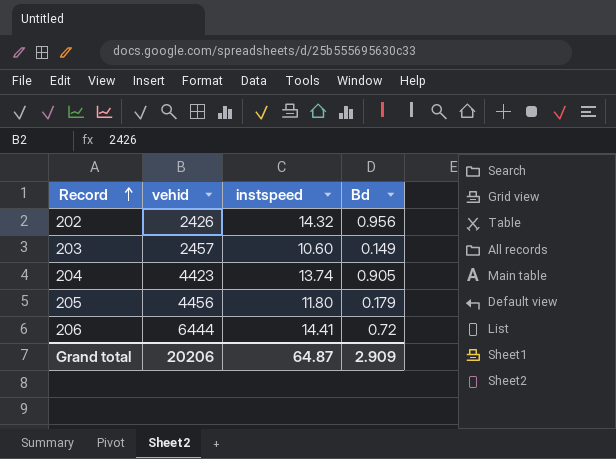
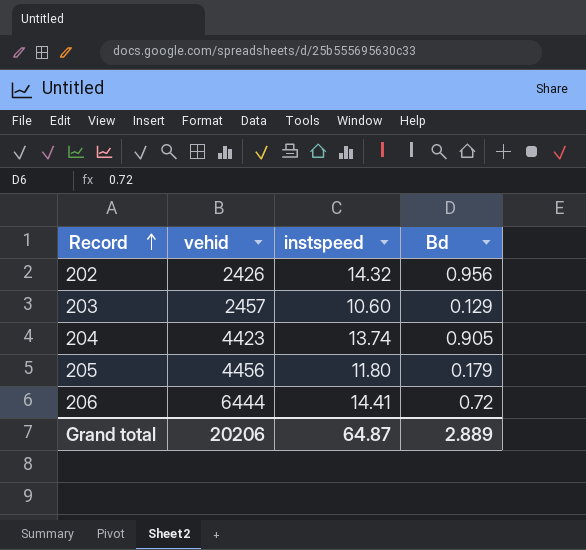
203 | Bd: 0.149 -> 0.129
Grand total | Bd: 2.909 -> 2.889

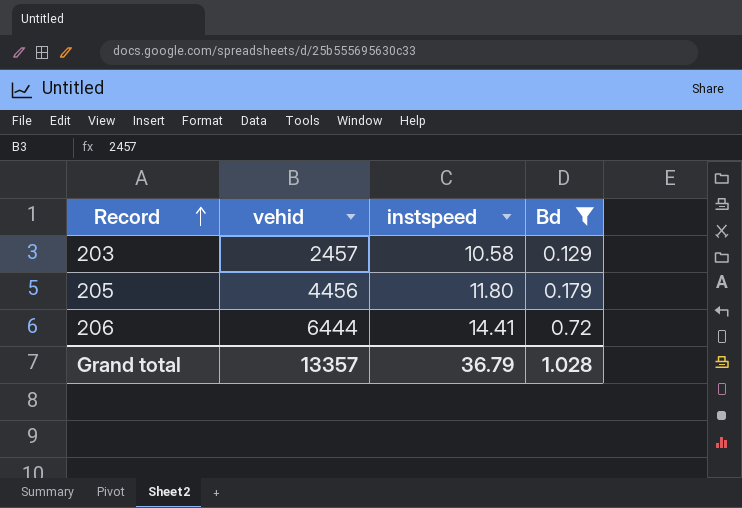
filter: none -> Bd <= 0.72
203 | instspeed: 10.60 -> 10.58
Grand total | vehid: 20206 -> 13357
Grand total | instspeed: 64.87 -> 36.79
Grand total | Bd: 2.889 -> 1.028

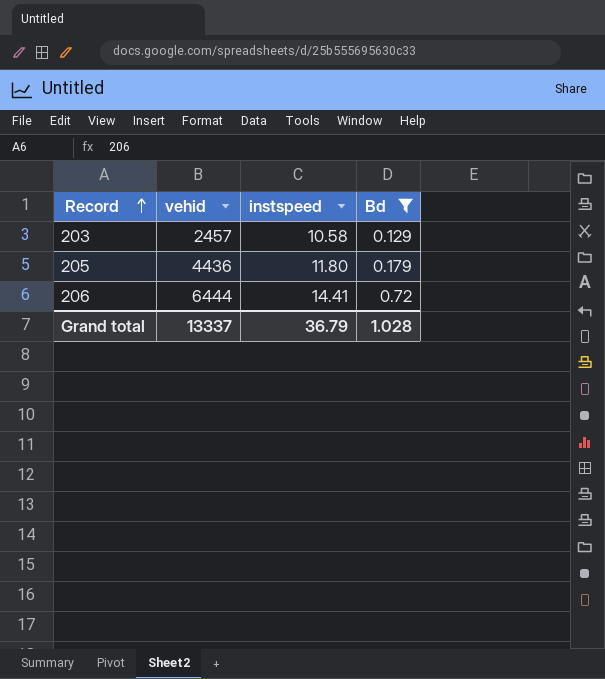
205 | vehid: 4456 -> 4436
Grand total | vehid: 13357 -> 13337

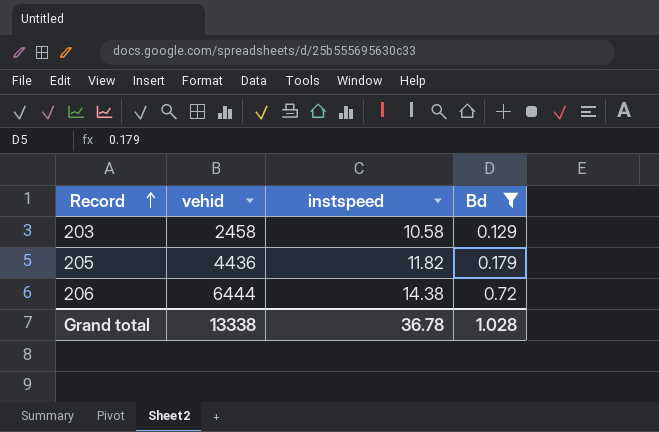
203 | vehid: 2457 -> 2458
205 | instspeed: 11.80 -> 11.82
206 | instspeed: 14.41 -> 14.38
Grand total | vehid: 13337 -> 13338
Grand total | instspeed: 36.79 -> 36.78

